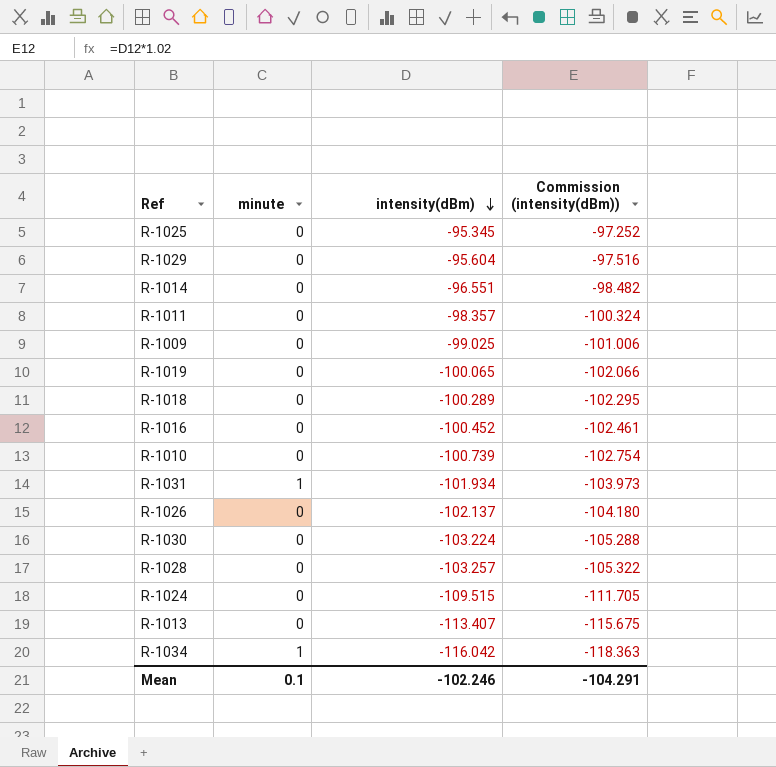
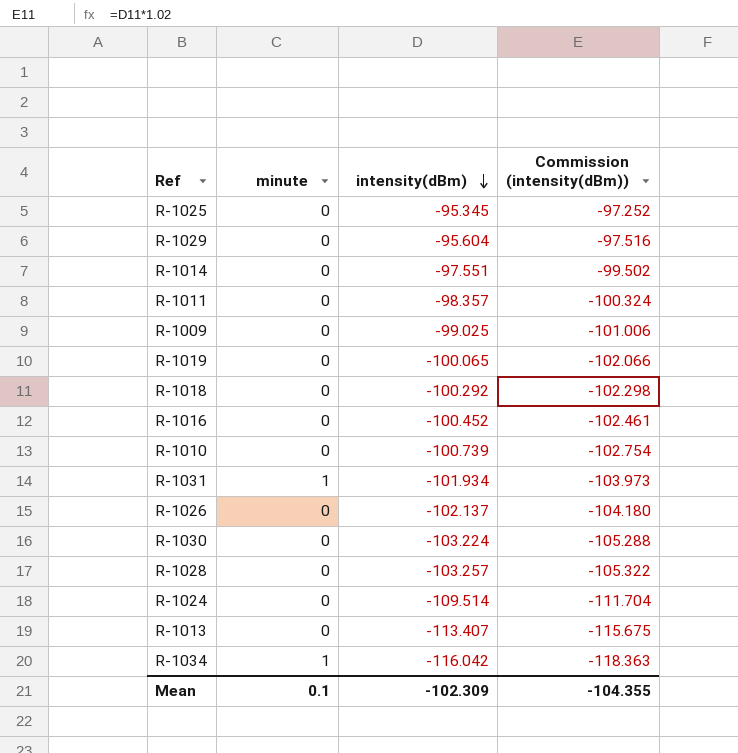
R-1014 | intensity(dBm): -96.551 -> -97.551
R-1014 | Commission (intensity(dBm)): -98.482 -> -99.502
R-1018 | intensity(dBm): -100.289 -> -100.292
R-1018 | Commission (intensity(dBm)): -102.295 -> -102.298
R-1024 | intensity(dBm): -109.515 -> -109.514
R-1024 | Commission (intensity(dBm)): -111.705 -> -111.704
Mean | intensity(dBm): -102.246 -> -102.309
Mean | Commission (intensity(dBm)): -104.291 -> -104.355

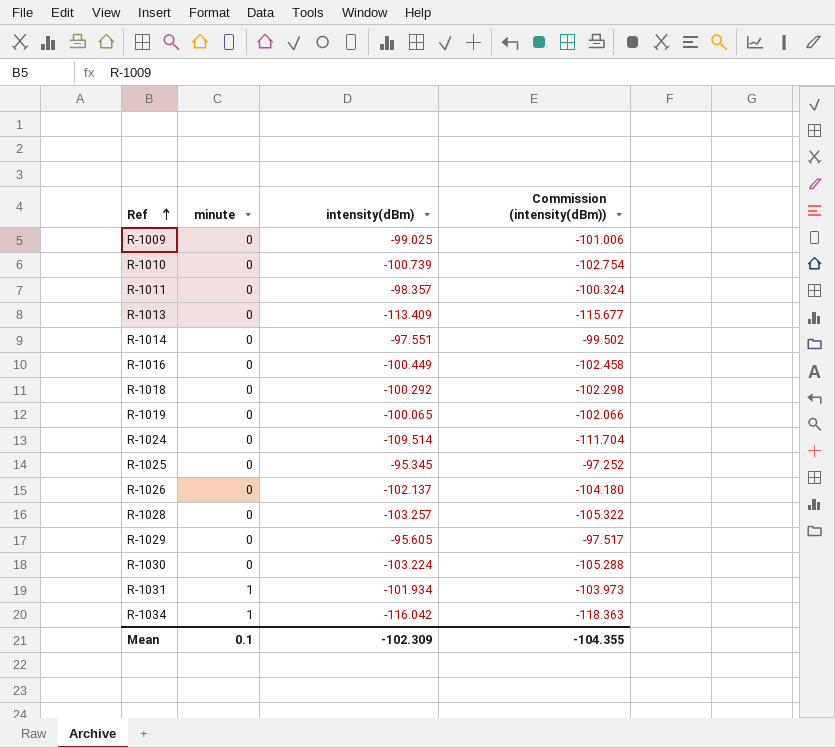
row order: intensity(dBm) descending -> Ref ascending
R-1013 | intensity(dBm): -113.407 -> -113.409
R-1013 | Commission (intensity(dBm)): -115.675 -> -115.677
R-1016 | intensity(dBm): -100.452 -> -100.449
R-1016 | Commission (intensity(dBm)): -102.461 -> -102.458
R-1029 | intensity(dBm): -95.604 -> -95.605
R-1029 | Commission (intensity(dBm)): -97.516 -> -97.517

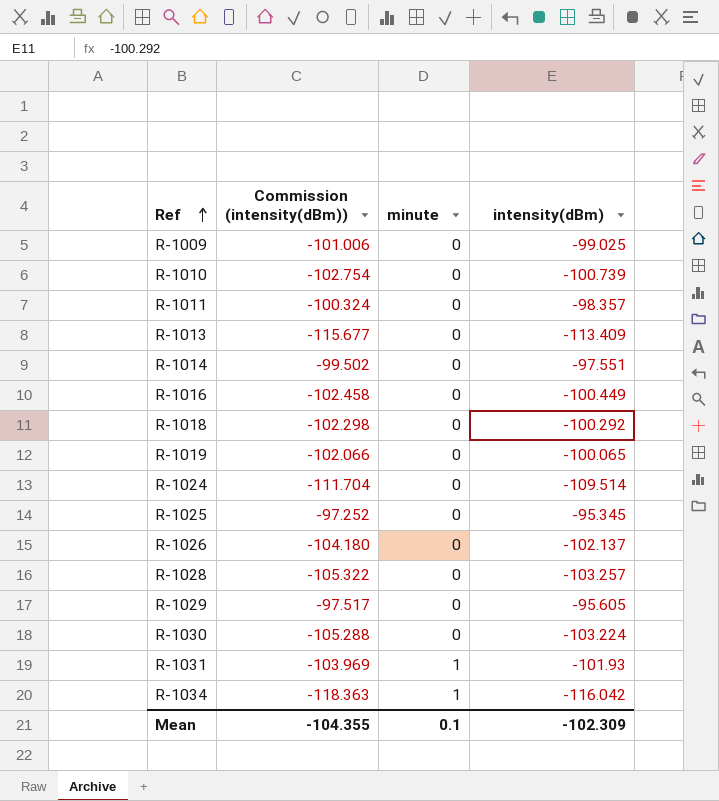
column Commission (intensity(dBm)) | position: 4 -> 2
R-1031 | Commission (intensity(dBm)): -103.973 -> -103.969
R-1031 | intensity(dBm): -101.934 -> -101.93

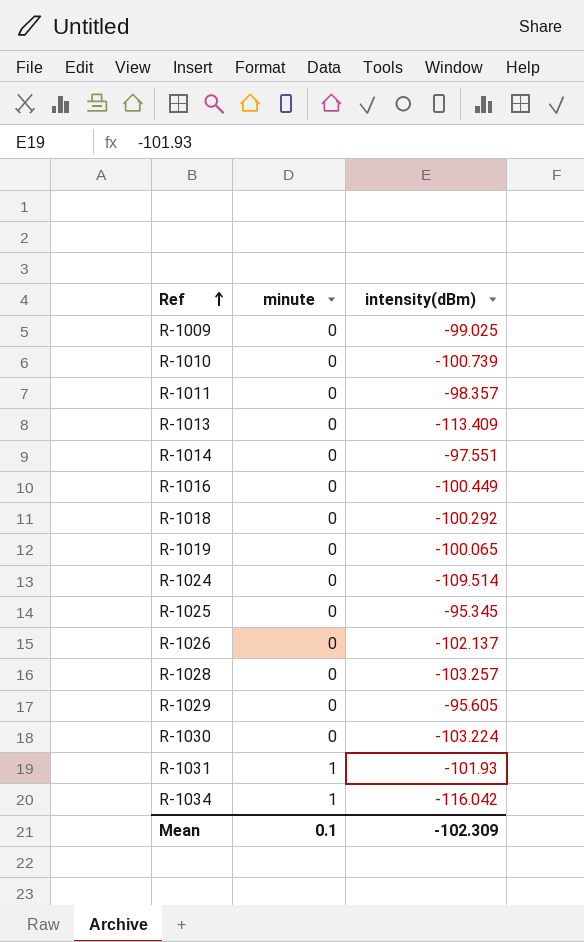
column Commission (intensity(dBm)) | formula: [intensity(dBm)] * 1.02 -> none

